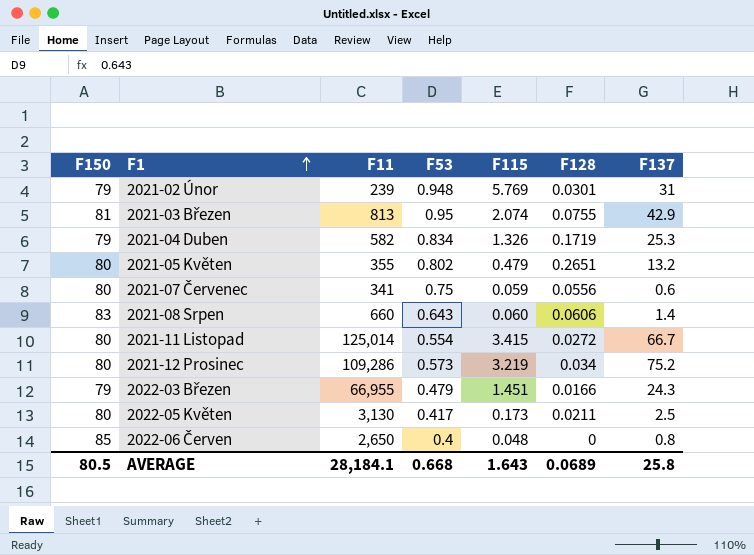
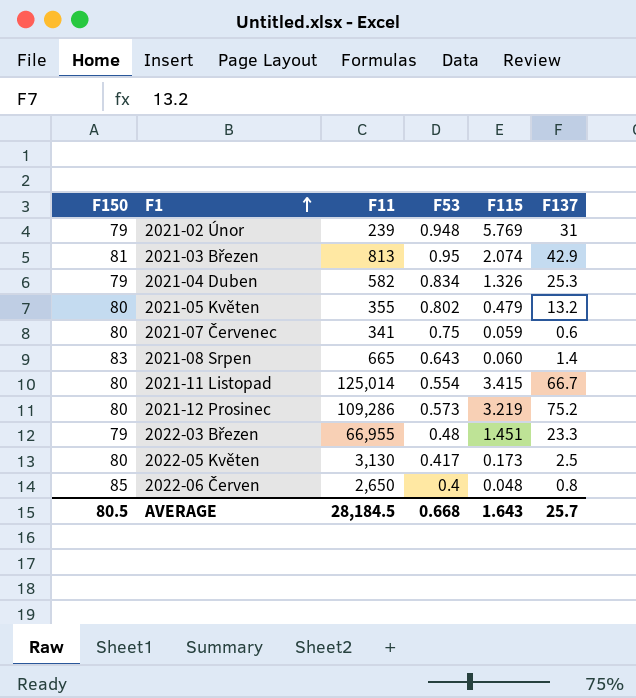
column F128 | position: 6 -> none
2021-08 Srpen | F11: 660 -> 665
2022-03 Březen | F53: 0.479 -> 0.48
2022-03 Březen | F137: 24.3 -> 23.3
AVERAGE | F11: 28,184.1 -> 28,184.5
AVERAGE | F137: 25.8 -> 25.7

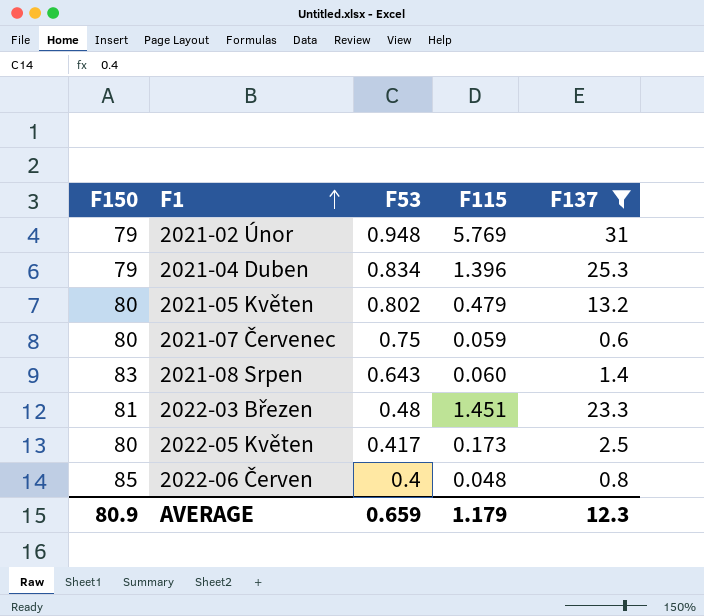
filter: none -> F137 <= 31
column F11 | position: 3 -> none
2021-04 Duben | F115: 1.326 -> 1.396
2022-03 Březen | F150: 79 -> 81
AVERAGE | F150: 80.5 -> 80.9
AVERAGE | F53: 0.668 -> 0.659
AVERAGE | F115: 1.643 -> 1.179
AVERAGE | F137: 25.7 -> 12.3

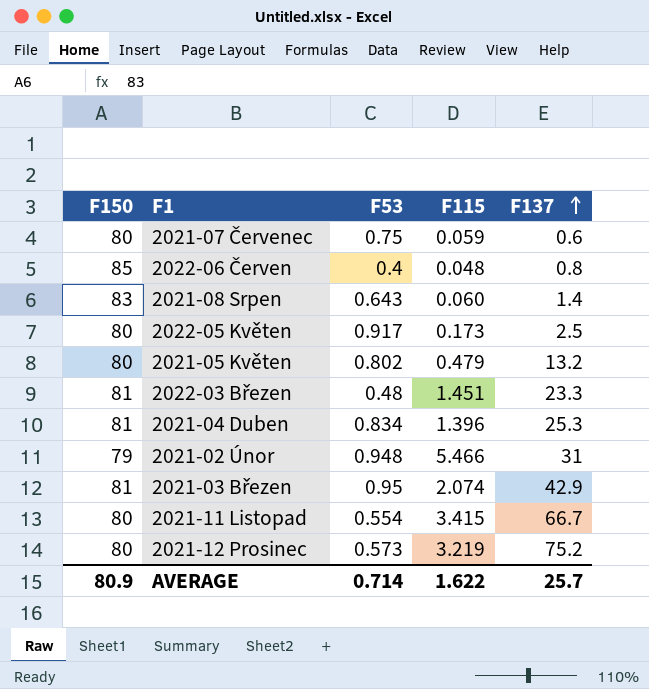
filter: F137 <= 31 -> none
row order: F1 ascending -> F137 ascending
2022-05 Květen | F53: 0.417 -> 0.917
2021-04 Duben | F150: 79 -> 81
2021-02 Únor | F115: 5.769 -> 5.466
AVERAGE | F53: 0.659 -> 0.714
AVERAGE | F115: 1.179 -> 1.622
AVERAGE | F137: 12.3 -> 25.7

